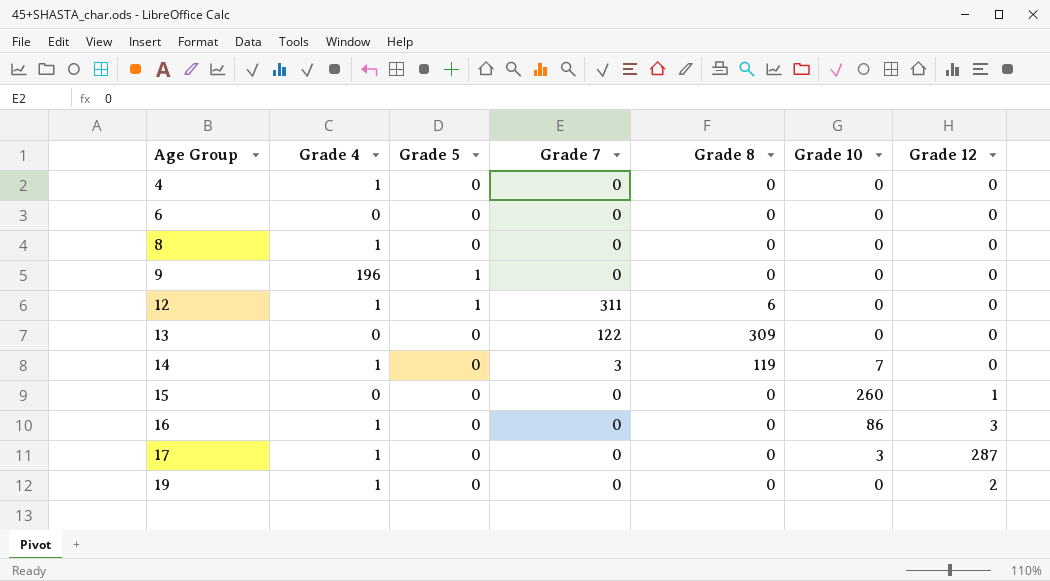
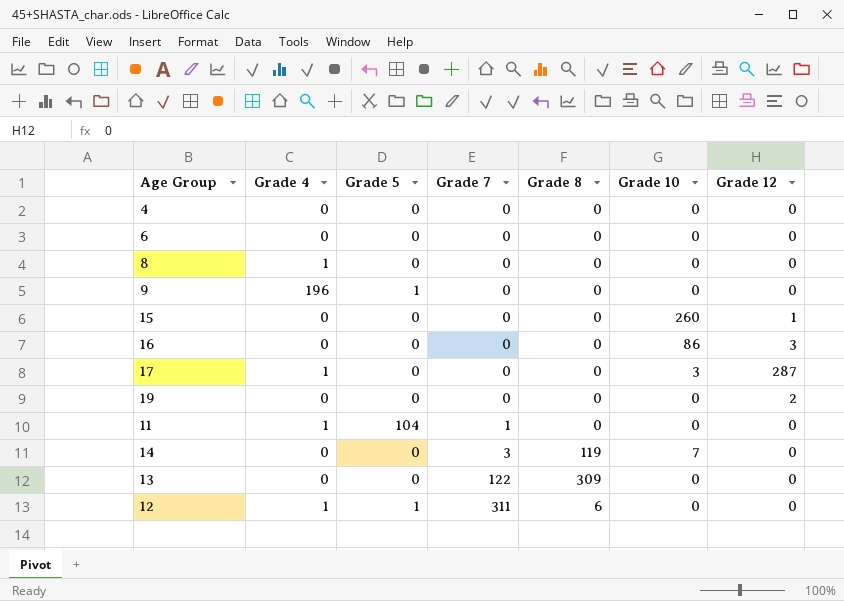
row order: Age Group ascending -> Grade 7 ascending
4 | Grade 4: 1 -> 0
16 | Grade 4: 1 -> 0
19 | Grade 4: 1 -> 0
row 11: none -> 1 | 104 | 1 | 0 | 0 | 0
14 | Grade 4: 1 -> 0

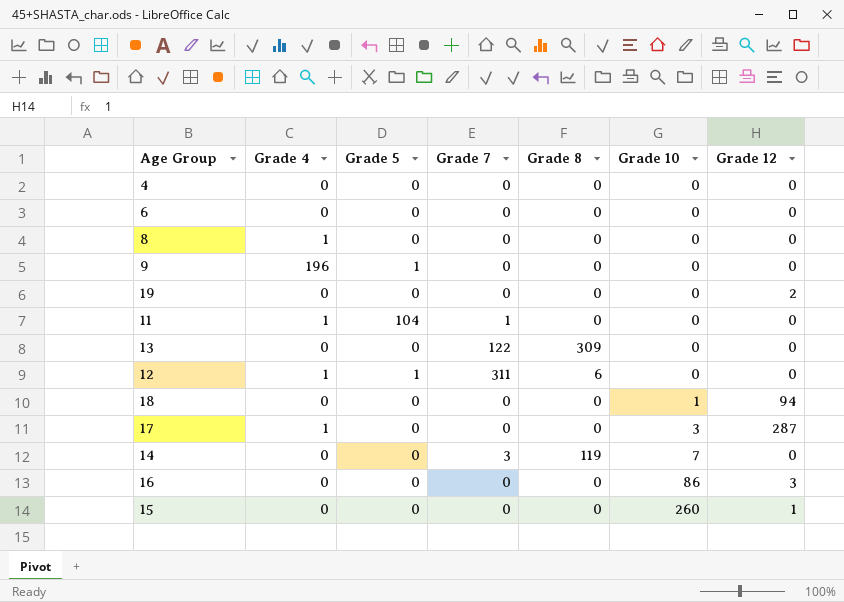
row order: Grade 7 ascending -> Grade 10 ascending
row 18: none -> 0 | 0 | 0 | 0 | 1 | 94

